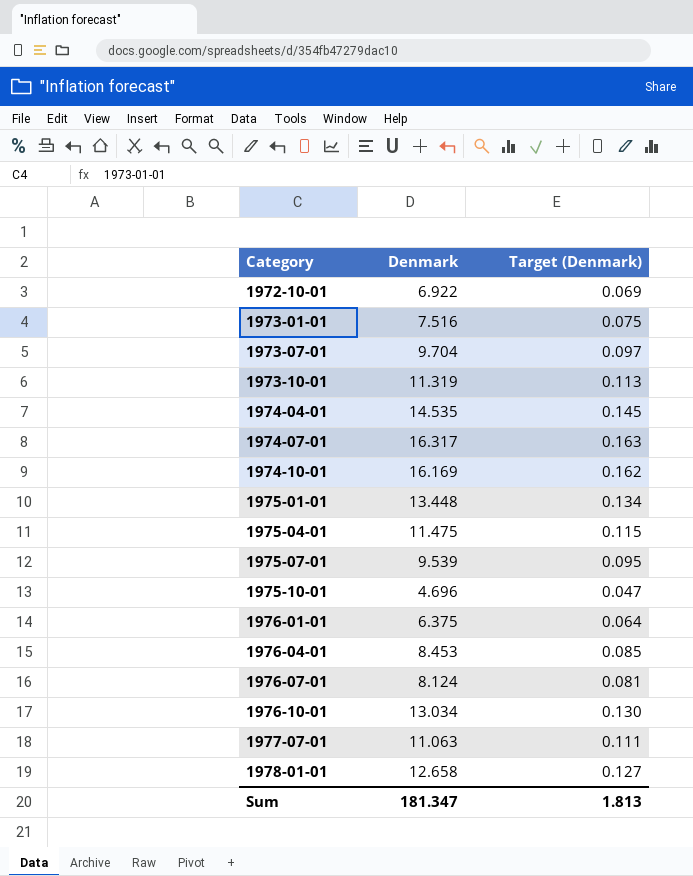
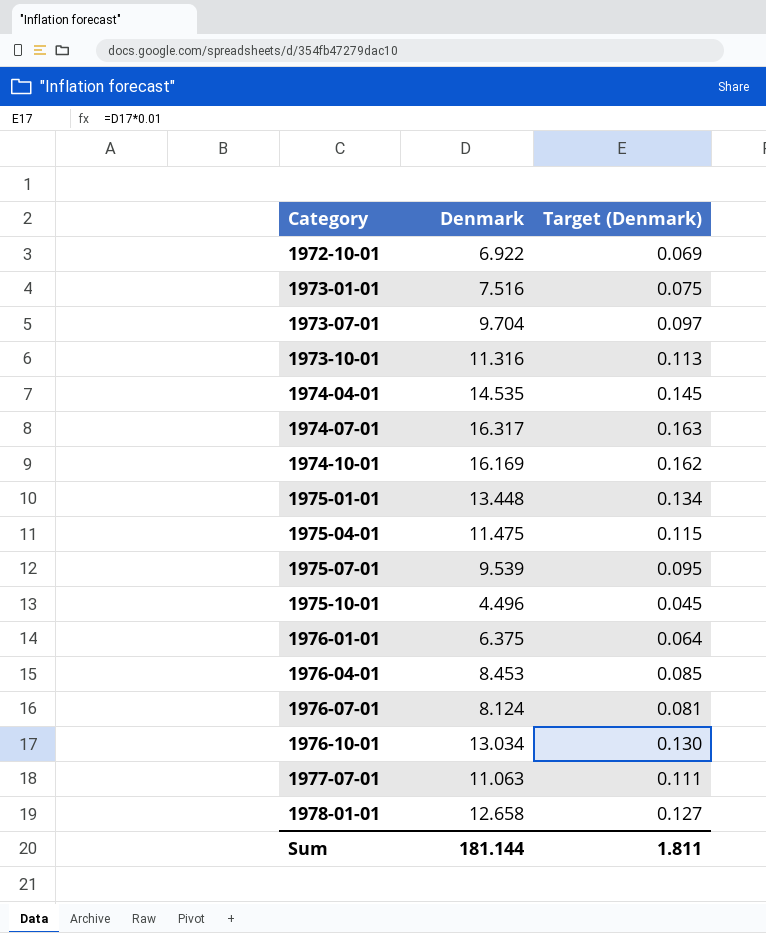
1973-10-01 | Denmark: 11.319 -> 11.316
1975-10-01 | Denmark: 4.696 -> 4.496
1975-10-01 | Target (Denmark): 0.047 -> 0.045
Sum | Denmark: 181.347 -> 181.144
Sum | Target (Denmark): 1.813 -> 1.811

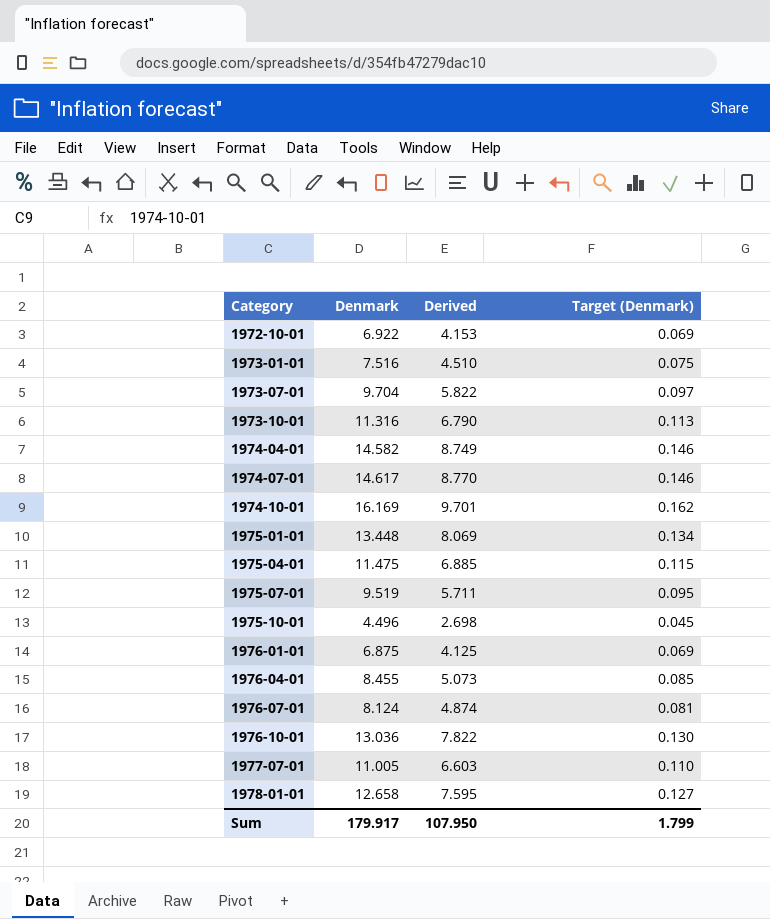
column Derived | formula: none -> [Denmark] * 0.6
1974-04-01 | Denmark: 14.535 -> 14.582
1974-04-01 | Target (Denmark): 0.145 -> 0.146
1974-07-01 | Denmark: 16.317 -> 14.617
1974-07-01 | Target (Denmark): 0.163 -> 0.146
1975-07-01 | Denmark: 9.539 -> 9.519
1976-01-01 | Denmark: 6.375 -> 6.875
1976-01-01 | Target (Denmark): 0.064 -> 0.069
1976-04-01 | Denmark: 8.453 -> 8.455
1976-10-01 | Denmark: 13.034 -> 13.036
1977-07-01 | Denmark: 11.063 -> 11.005
1977-07-01 | Target (Denmark): 0.111 -> 0.110
Sum | Denmark: 181.144 -> 179.917
Sum | Target (Denmark): 1.811 -> 1.799

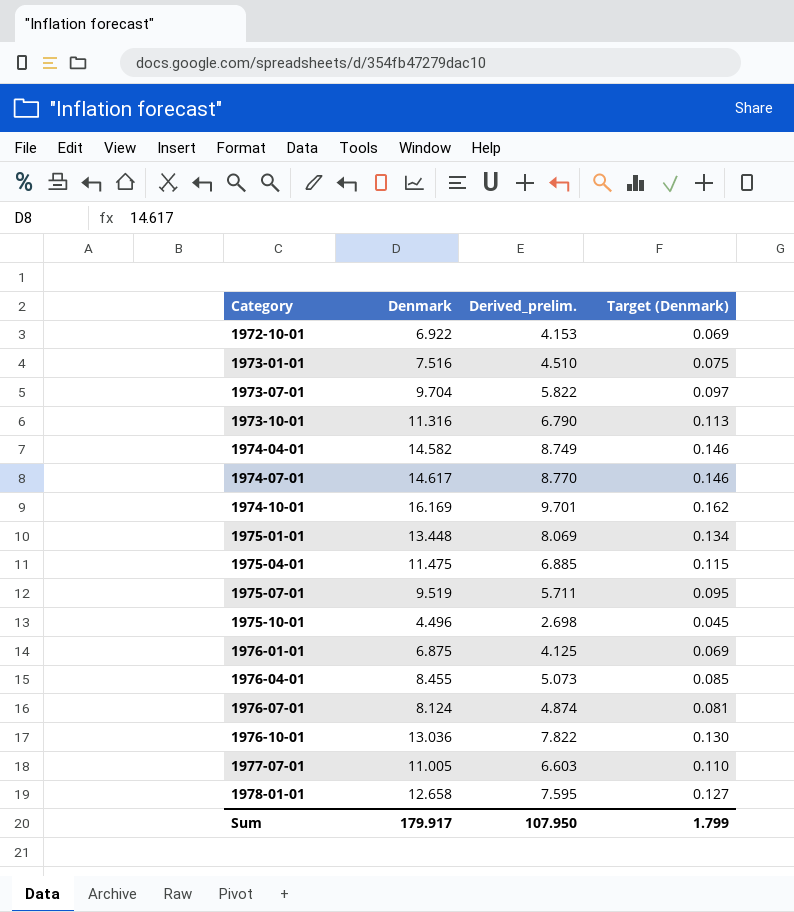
column name: Derived -> Derived_prelim.

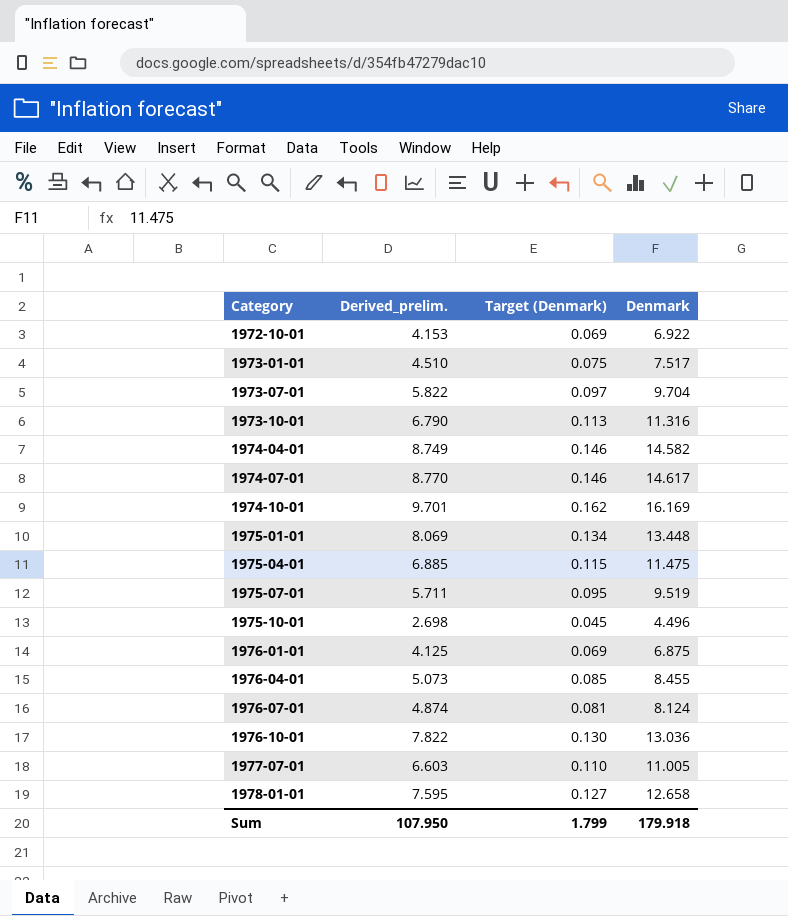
column Denmark | position: 2 -> 4
1973-01-01 | Denmark: 7.516 -> 7.517
Sum | Denmark: 179.917 -> 179.918

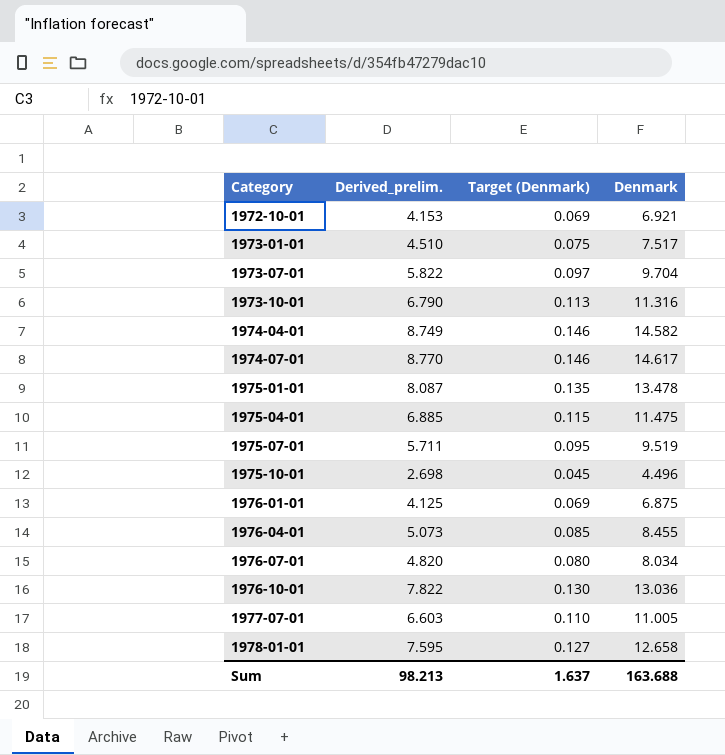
row 1974-10-01: 9.701 | 0.162 | 16.169 -> none
1972-10-01 | Denmark: 6.922 -> 6.921
1975-01-01 | Derived_prelim.: 8.069 -> 8.087
1975-01-01 | Target (Denmark): 0.134 -> 0.135
1975-01-01 | Denmark: 13.448 -> 13.478
1976-07-01 | Derived_prelim.: 4.874 -> 4.820
1976-07-01 | Target (Denmark): 0.081 -> 0.080
1976-07-01 | Denmark: 8.124 -> 8.034
Sum | Derived_prelim.: 107.950 -> 98.213
Sum | Target (Denmark): 1.799 -> 1.637
Sum | Denmark: 179.918 -> 163.688

